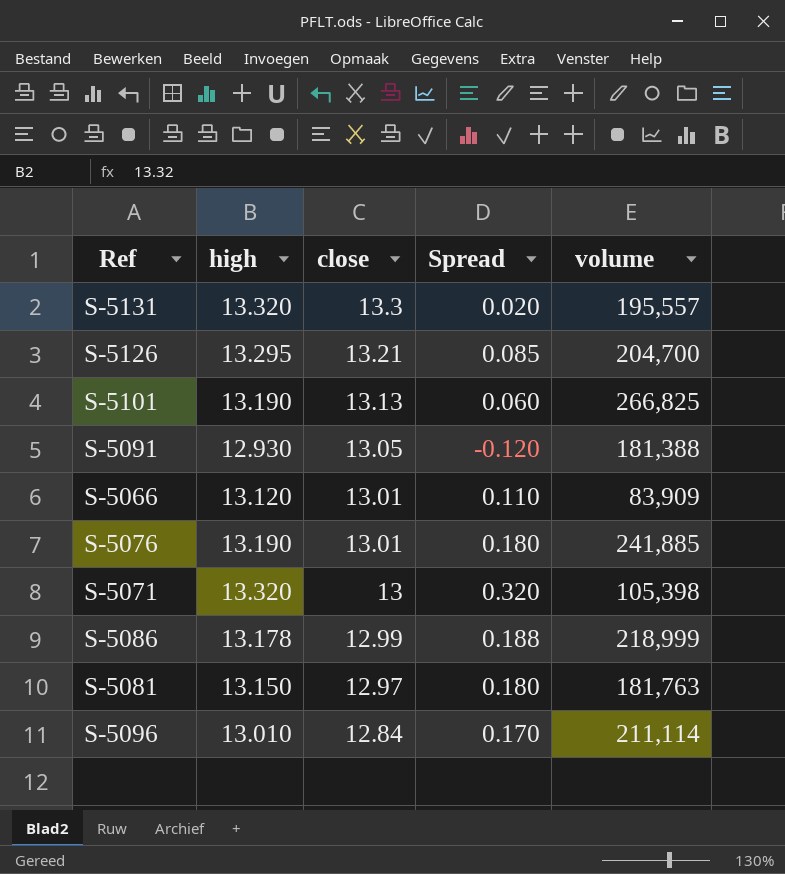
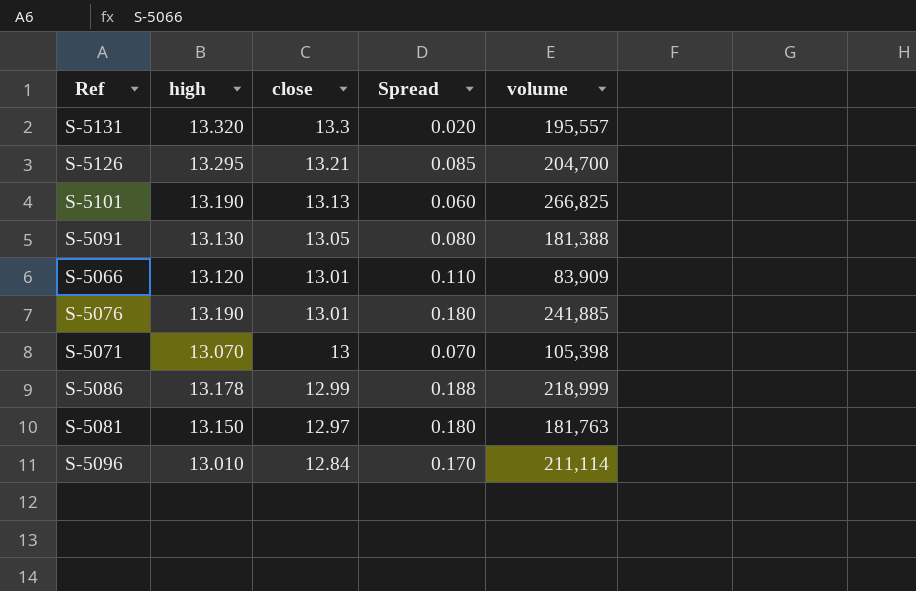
S-5091 | high: 12.930 -> 13.130
S-5091 | Spread: -0.120 -> 0.080
S-5071 | high: 13.320 -> 13.070
S-5071 | Spread: 0.320 -> 0.070

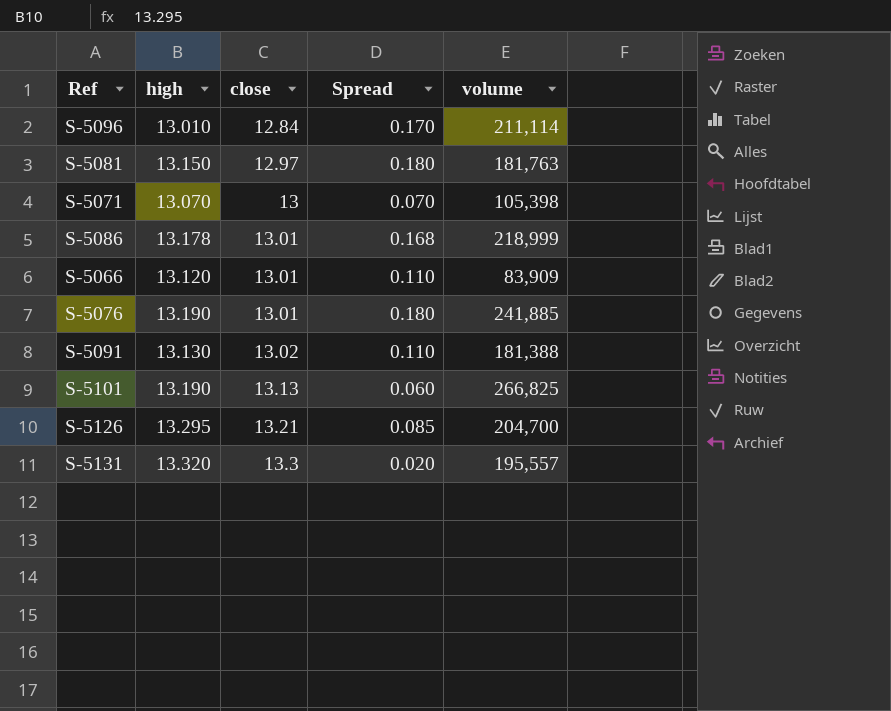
row order: close descending -> close ascending
S-5086 | close: 12.99 -> 13.01
S-5086 | Spread: 0.188 -> 0.168
S-5091 | close: 13.05 -> 13.02
S-5091 | Spread: 0.080 -> 0.110

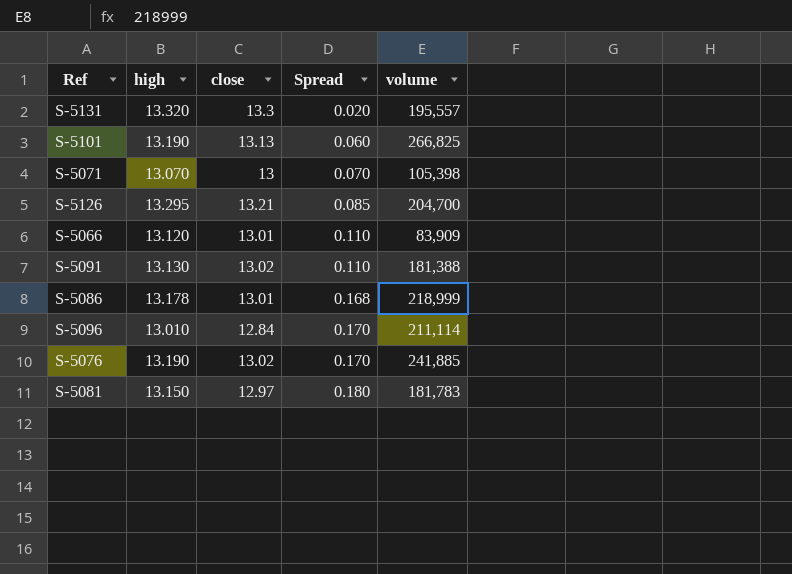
row order: close ascending -> Spread ascending
S-5076 | close: 13.01 -> 13.02
S-5076 | Spread: 0.180 -> 0.170
S-5081 | volume: 181,763 -> 181,783

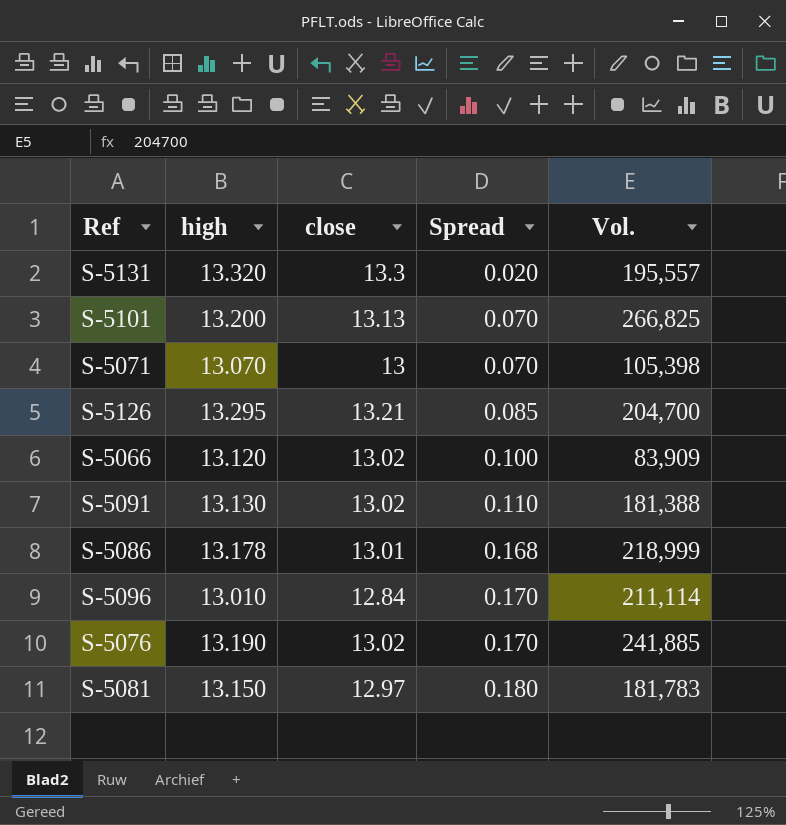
column name: volume -> Vol.
S-5101 | high: 13.190 -> 13.200
S-5101 | Spread: 0.060 -> 0.070
S-5066 | close: 13.01 -> 13.02
S-5066 | Spread: 0.110 -> 0.100

